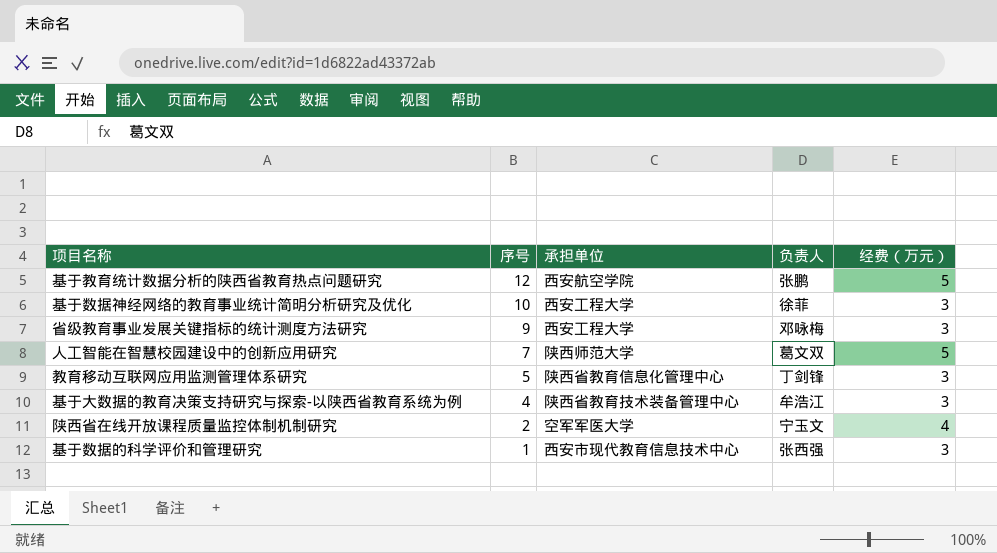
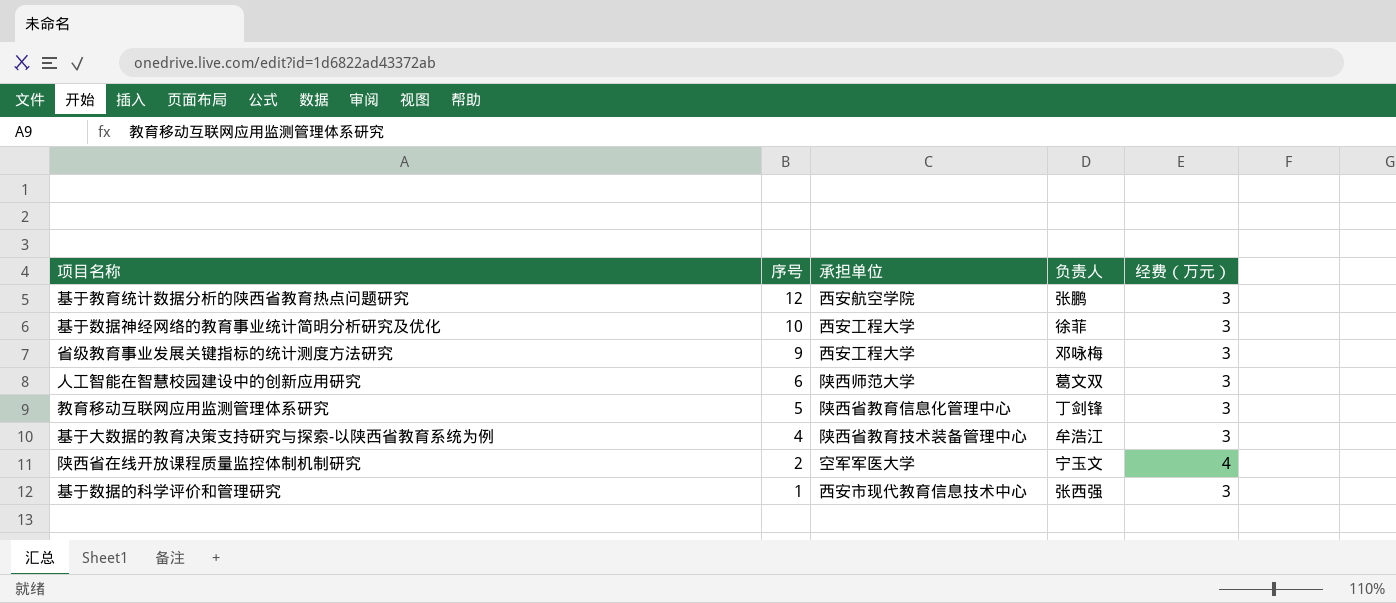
基于教育统计数据分析的陕西省教育热点问题研究 | 经费（万元）: 5 -> 3
人工智能在智慧校园建设中的创新应用研究 | 序号: 7 -> 6
人工智能在智慧校园建设中的创新应用研究 | 经费（万元）: 5 -> 3

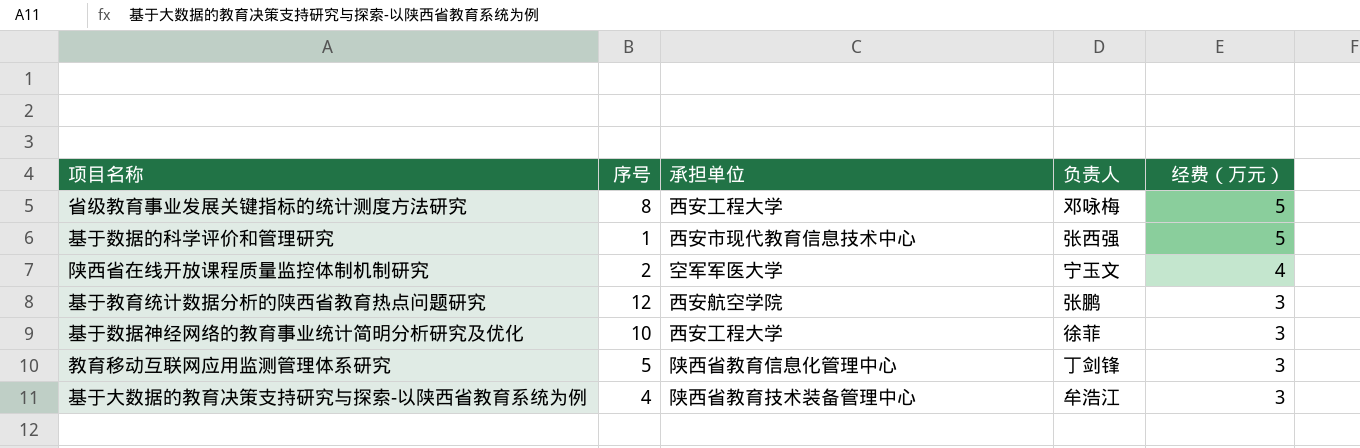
row order: 序号 descending -> 经费（万元） descending
row 人工智能在智慧校园建设中的创新应用研究: 6 | 陕西师范大学 | 葛文双 | 3 -> none
省级教育事业发展关键指标的统计测度方法研究 | 序号: 9 -> 8
省级教育事业发展关键指标的统计测度方法研究 | 经费（万元）: 3 -> 5
基于数据的科学评价和管理研究 | 经费（万元）: 3 -> 5

